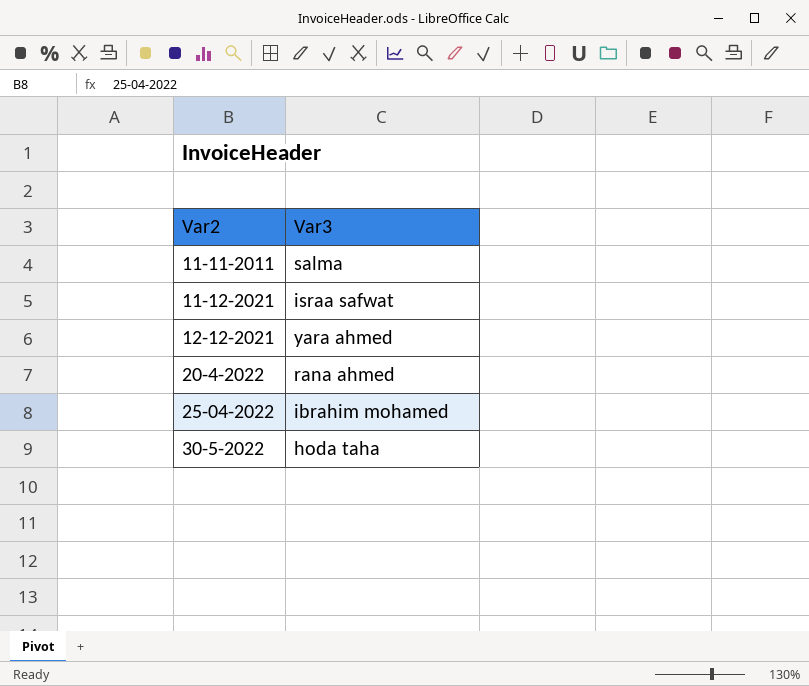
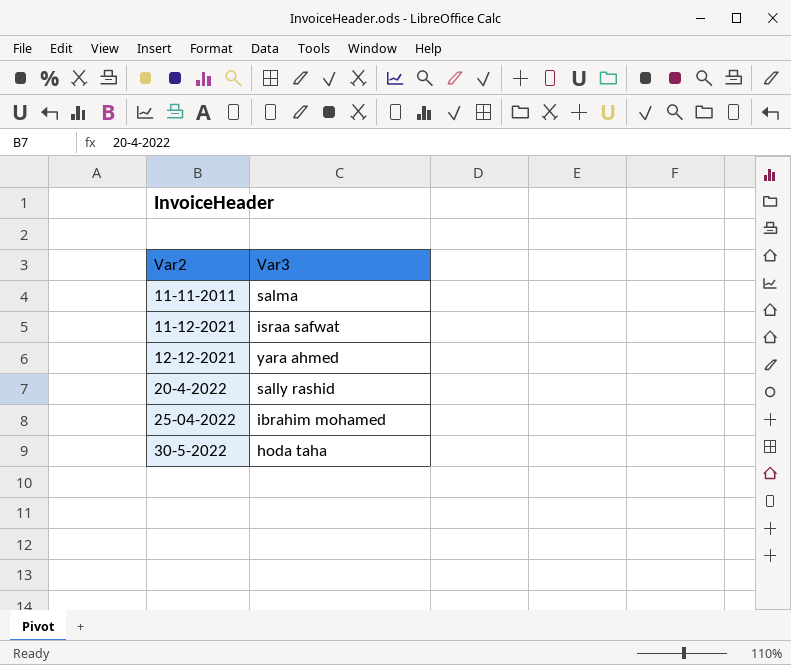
20-4-2022 | Var3: rana ahmed -> sally rashid

